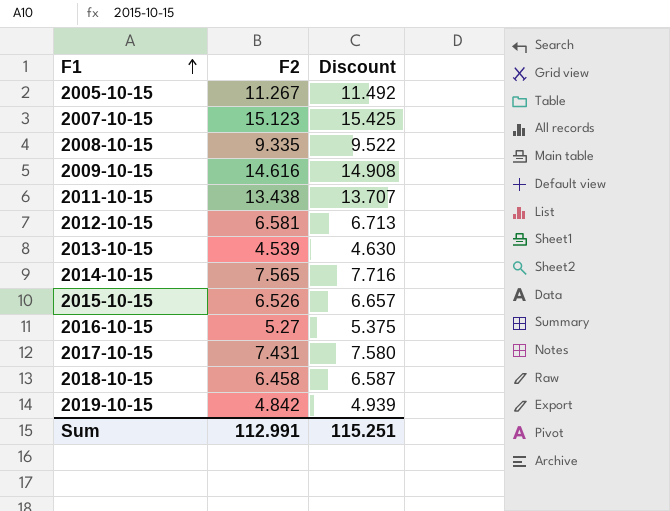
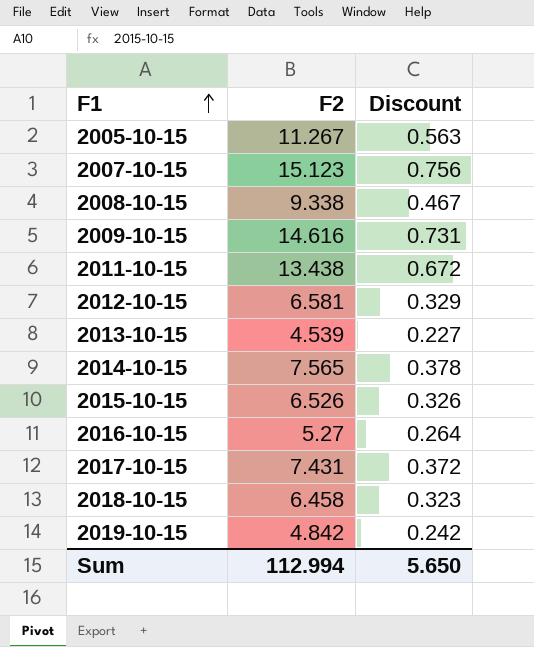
column Discount | formula: [F2] * 1.02 -> [F2] * 0.05
2008-10-15 | F2: 9.335 -> 9.338
Sum | F2: 112.991 -> 112.994
Sum | Discount: 115.251 -> 5.650

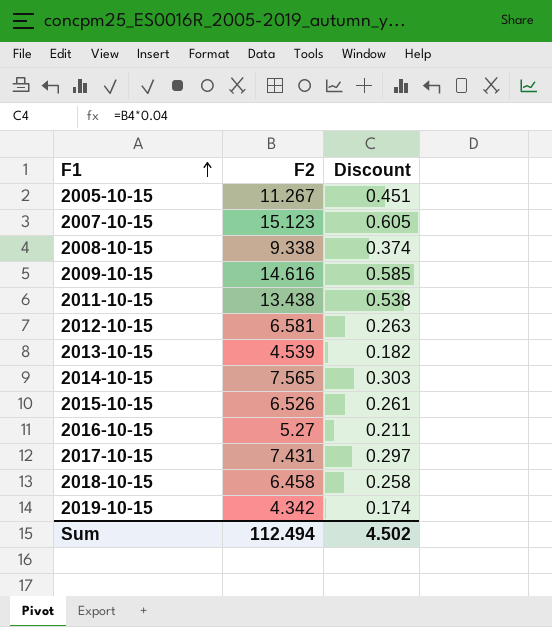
column Discount | formula: [F2] * 0.05 -> [F2] * 0.04
2019-10-15 | F2: 4.842 -> 4.342
Sum | F2: 112.994 -> 112.494
Sum | Discount: 5.650 -> 4.502

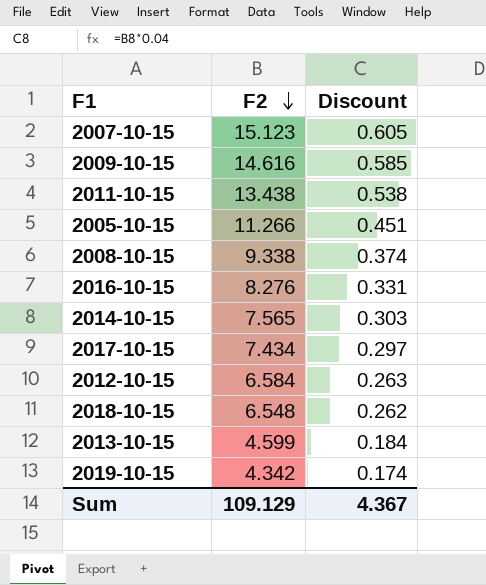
row order: F1 ascending -> F2 descending
row 2015-10-15: 6.526 | 0.261 -> none
2005-10-15 | F2: 11.267 -> 11.266
2016-10-15 | F2: 5.27 -> 8.276
2016-10-15 | Discount: 0.211 -> 0.331
2017-10-15 | F2: 7.431 -> 7.434
2012-10-15 | F2: 6.581 -> 6.584
2018-10-15 | F2: 6.458 -> 6.548
2018-10-15 | Discount: 0.258 -> 0.262
2013-10-15 | F2: 4.539 -> 4.599
2013-10-15 | Discount: 0.182 -> 0.184
Sum | F2: 112.494 -> 109.129
Sum | Discount: 4.502 -> 4.367

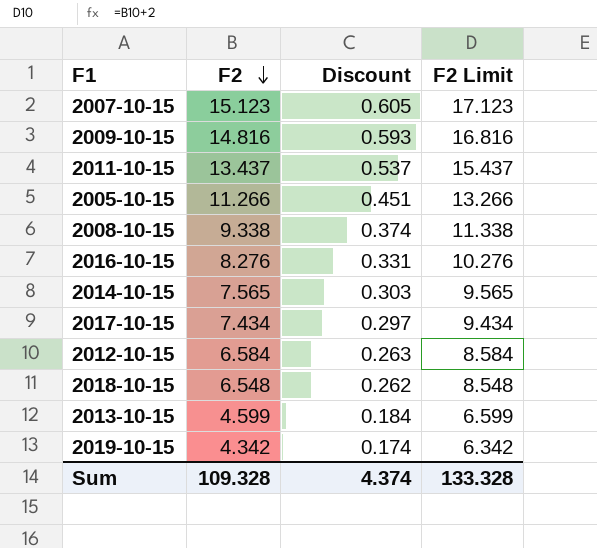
column F2 Limit | formula: none -> [F2] + 2
2009-10-15 | F2: 14.616 -> 14.816
2009-10-15 | Discount: 0.585 -> 0.593
2011-10-15 | F2: 13.438 -> 13.437
2011-10-15 | Discount: 0.538 -> 0.537
Sum | F2: 109.129 -> 109.328
Sum | Discount: 4.367 -> 4.374

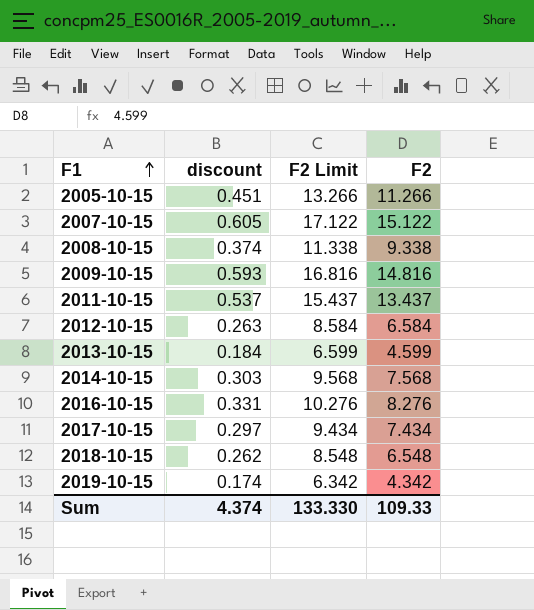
row order: F2 descending -> F1 ascending
column name: Discount -> discount
column F2 | position: 2 -> 4
2007-10-15 | F2 Limit: 17.123 -> 17.122
2007-10-15 | F2: 15.123 -> 15.122
2014-10-15 | F2 Limit: 9.565 -> 9.568
2014-10-15 | F2: 7.565 -> 7.568
Sum | F2 Limit: 133.328 -> 133.330
Sum | F2: 109.328 -> 109.33

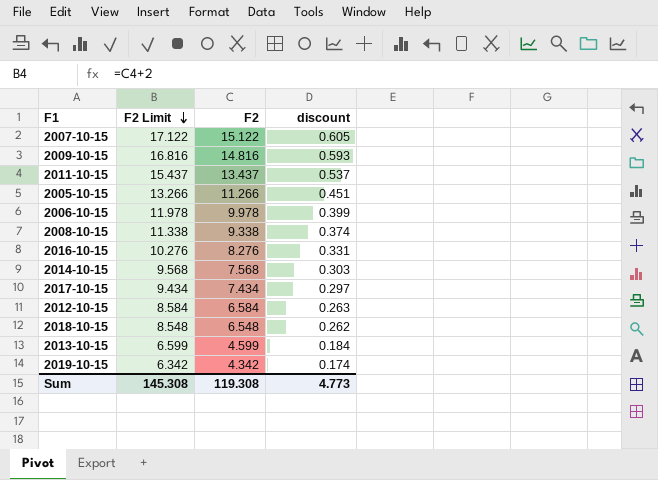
row order: F1 ascending -> F2 Limit descending
column discount | position: 2 -> 4
row 2006-10-15: none -> 11.978 | 9.978 | 0.399
Sum | F2 Limit: 133.330 -> 145.308
Sum | F2: 109.33 -> 119.308
Sum | discount: 4.374 -> 4.773

